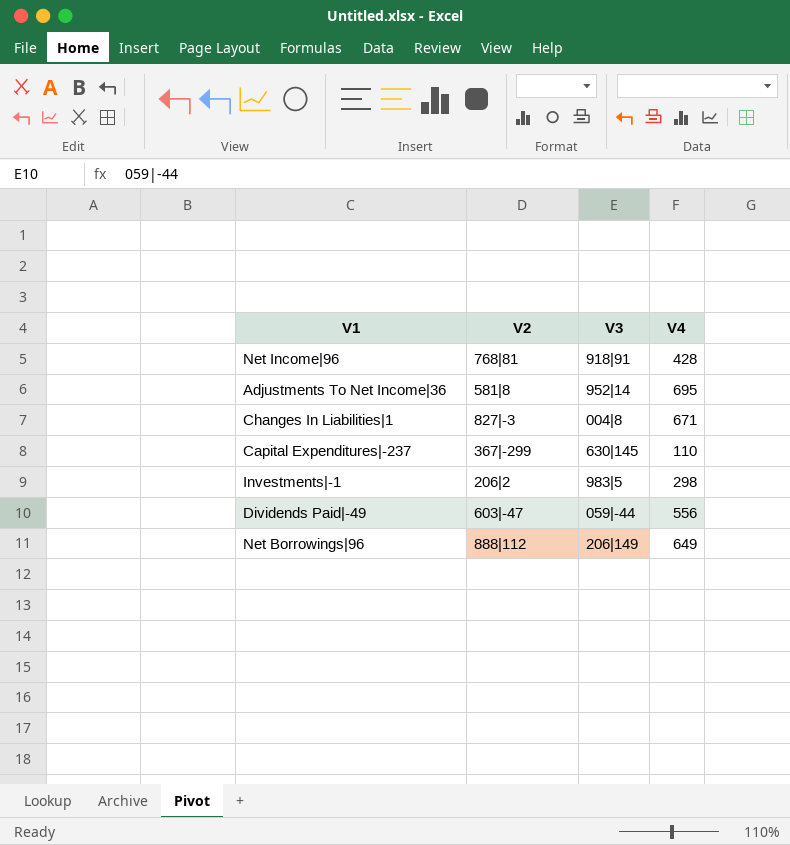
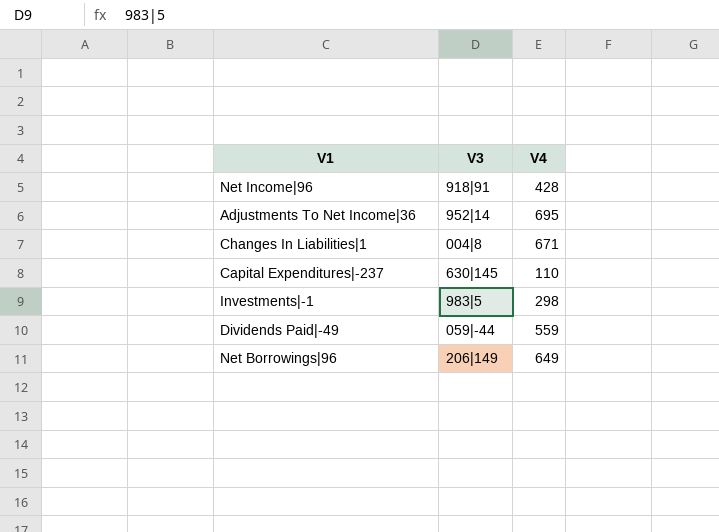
column V2 | position: 2 -> none
Dividends Paid|-49 | V4: 556 -> 559

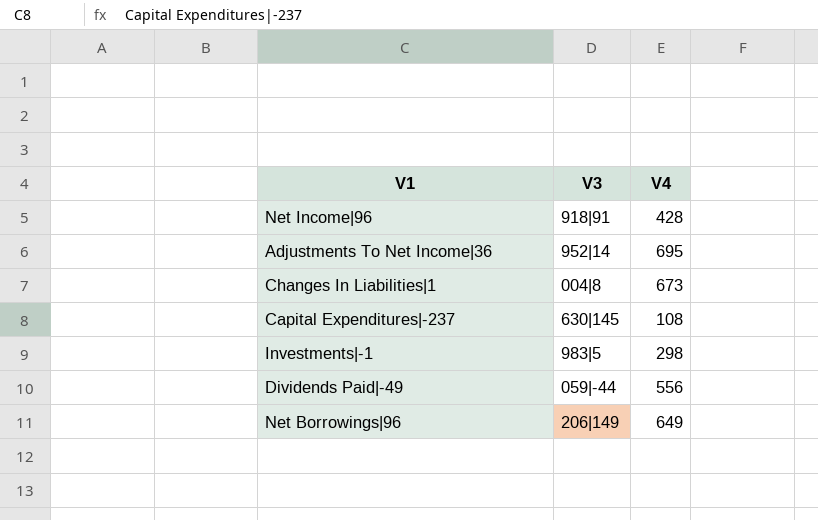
Changes In Liabilities|1 | V4: 671 -> 673
Capital Expenditures|-237 | V4: 110 -> 108
Dividends Paid|-49 | V4: 559 -> 556

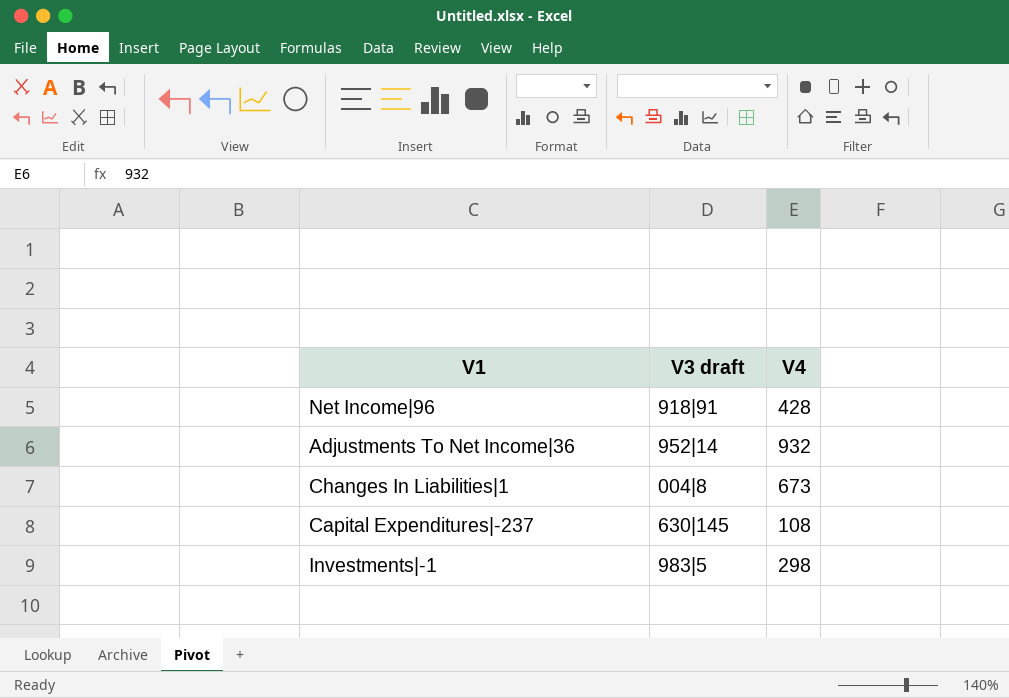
column name: V3 -> V3 draft
row Dividends Paid|-49: 059|-44 | 556 -> none
row Net Borrowings|96: 206|149 | 649 -> none
Adjustments To Net Income|36 | V4: 695 -> 932

